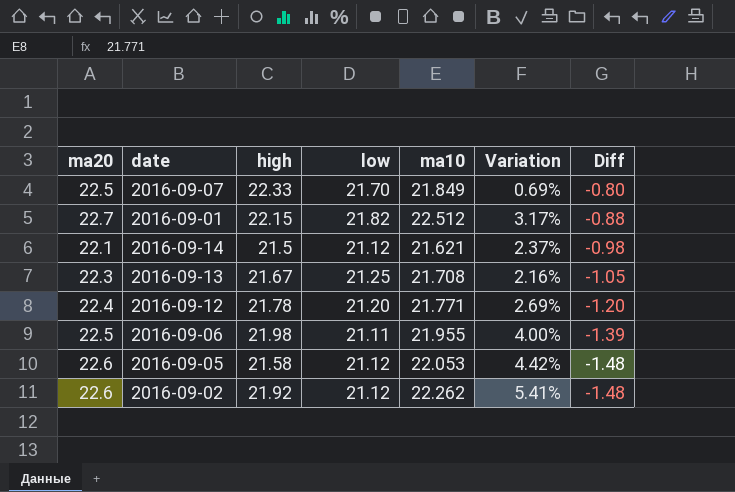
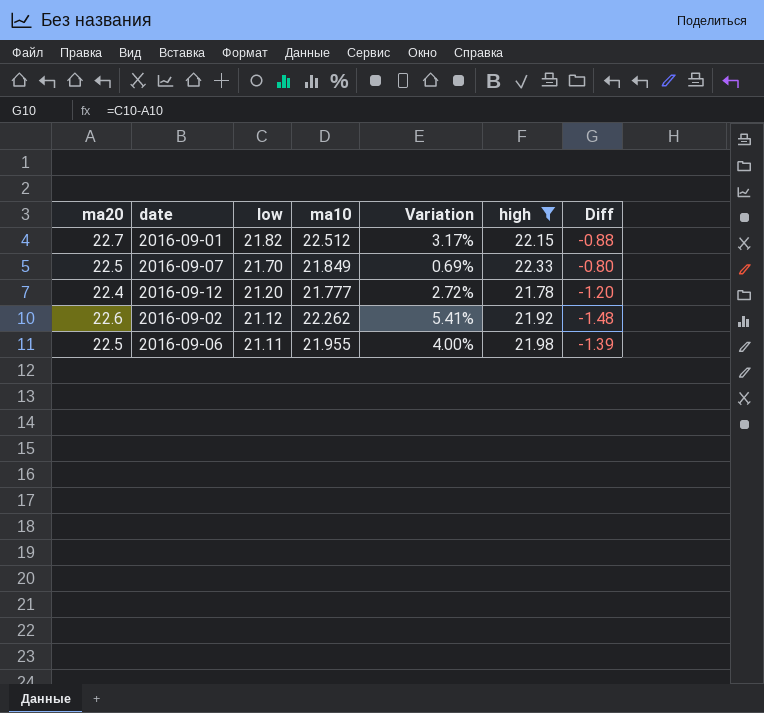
filter: none -> high >= 21.78
row order: Diff descending -> low descending
column high | position: 3 -> 6
2016-09-12 | ma10: 21.771 -> 21.777
2016-09-12 | Variation: 2.69% -> 2.72%

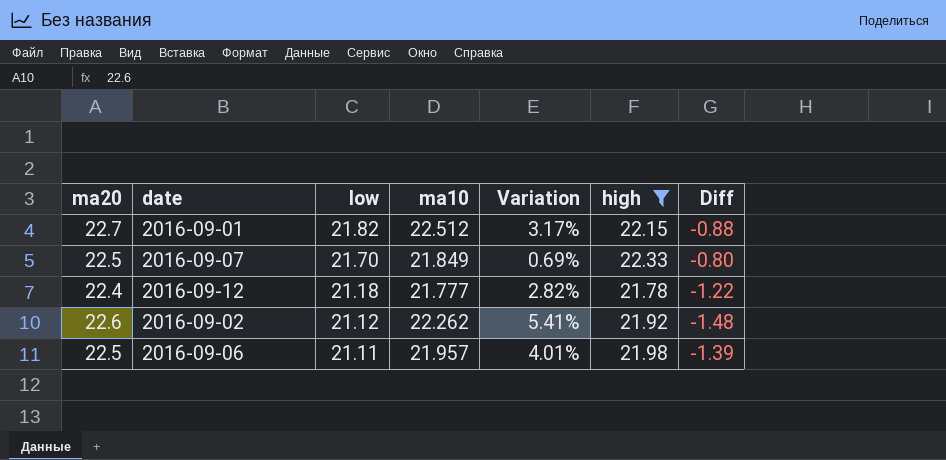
2016-09-12 | low: 21.20 -> 21.18
2016-09-12 | Variation: 2.72% -> 2.82%
2016-09-12 | Diff: -1.20 -> -1.22
2016-09-06 | ma10: 21.955 -> 21.957
2016-09-06 | Variation: 4.00% -> 4.01%

